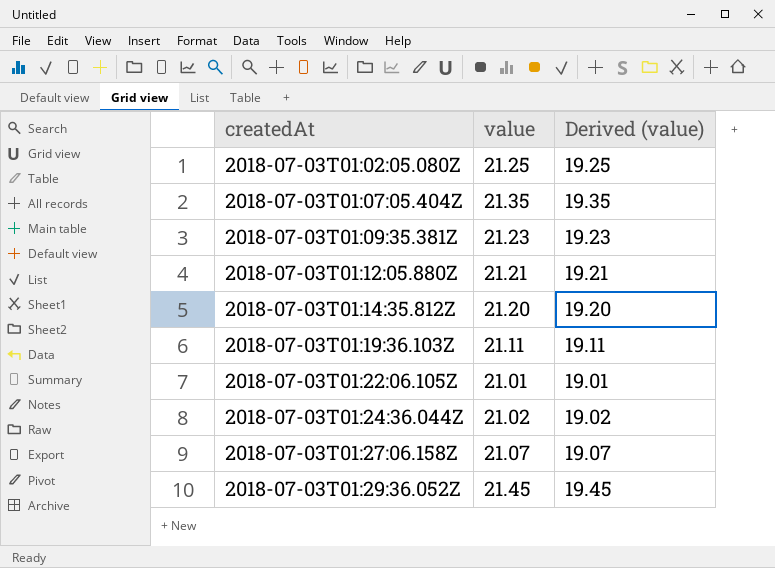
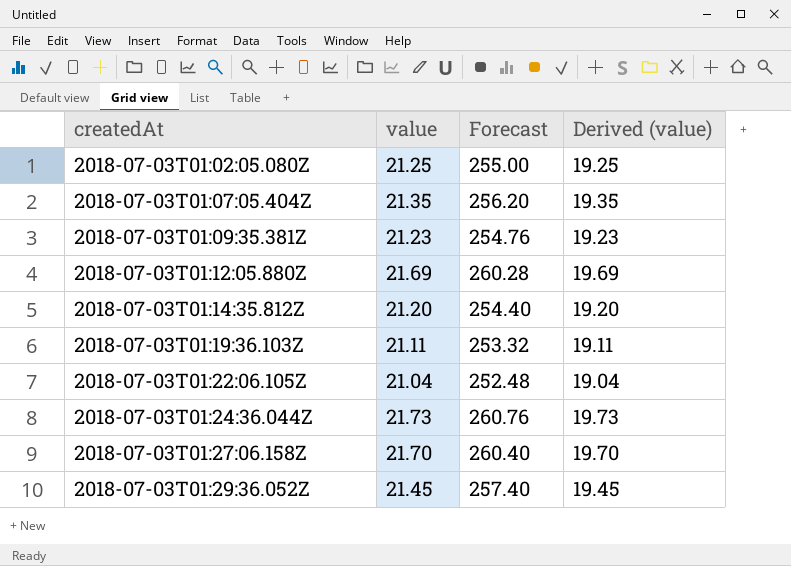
column Forecast | formula: none -> [value] * 12
2018-07-03T01:12:05.880Z | value: 21.21 -> 21.69
2018-07-03T01:12:05.880Z | Derived (value): 19.21 -> 19.69
2018-07-03T01:22:06.105Z | value: 21.01 -> 21.04
2018-07-03T01:22:06.105Z | Derived (value): 19.01 -> 19.04
2018-07-03T01:24:36.044Z | value: 21.02 -> 21.73
2018-07-03T01:24:36.044Z | Derived (value): 19.02 -> 19.73
2018-07-03T01:27:06.158Z | value: 21.07 -> 21.70
2018-07-03T01:27:06.158Z | Derived (value): 19.07 -> 19.70

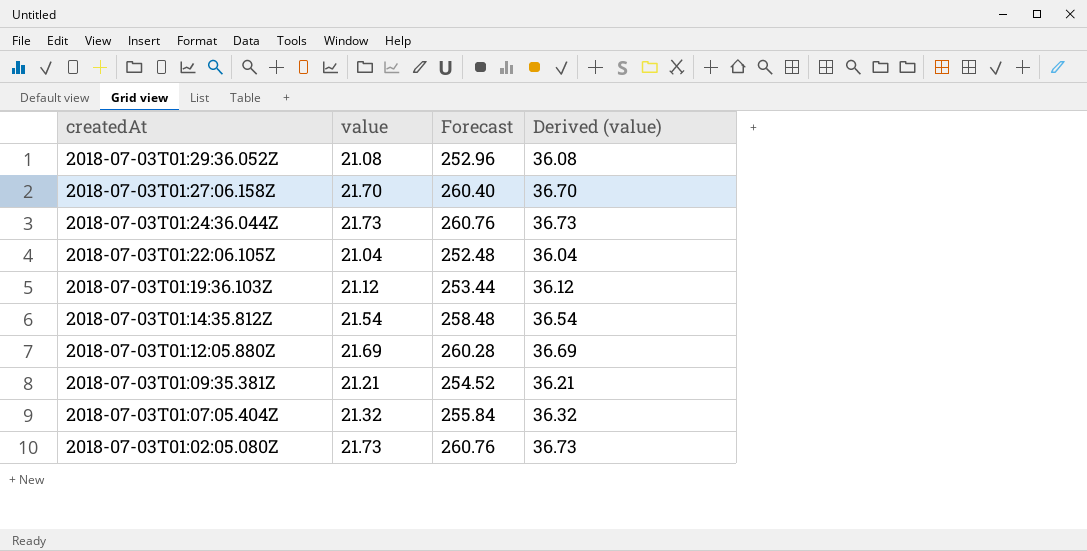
row order: createdAt ascending -> createdAt descending
column Derived (value) | formula: [value] - 2 -> [value] + 15
2018-07-03T01:29:36.052Z | value: 21.45 -> 21.08
2018-07-03T01:29:36.052Z | Forecast: 257.40 -> 252.96
2018-07-03T01:19:36.103Z | value: 21.11 -> 21.12
2018-07-03T01:19:36.103Z | Forecast: 253.32 -> 253.44
2018-07-03T01:14:35.812Z | value: 21.20 -> 21.54
2018-07-03T01:14:35.812Z | Forecast: 254.40 -> 258.48
2018-07-03T01:09:35.381Z | value: 21.23 -> 21.21
2018-07-03T01:09:35.381Z | Forecast: 254.76 -> 254.52
2018-07-03T01:07:05.404Z | value: 21.35 -> 21.32
2018-07-03T01:07:05.404Z | Forecast: 256.20 -> 255.84
2018-07-03T01:02:05.080Z | value: 21.25 -> 21.73
2018-07-03T01:02:05.080Z | Forecast: 255.00 -> 260.76

